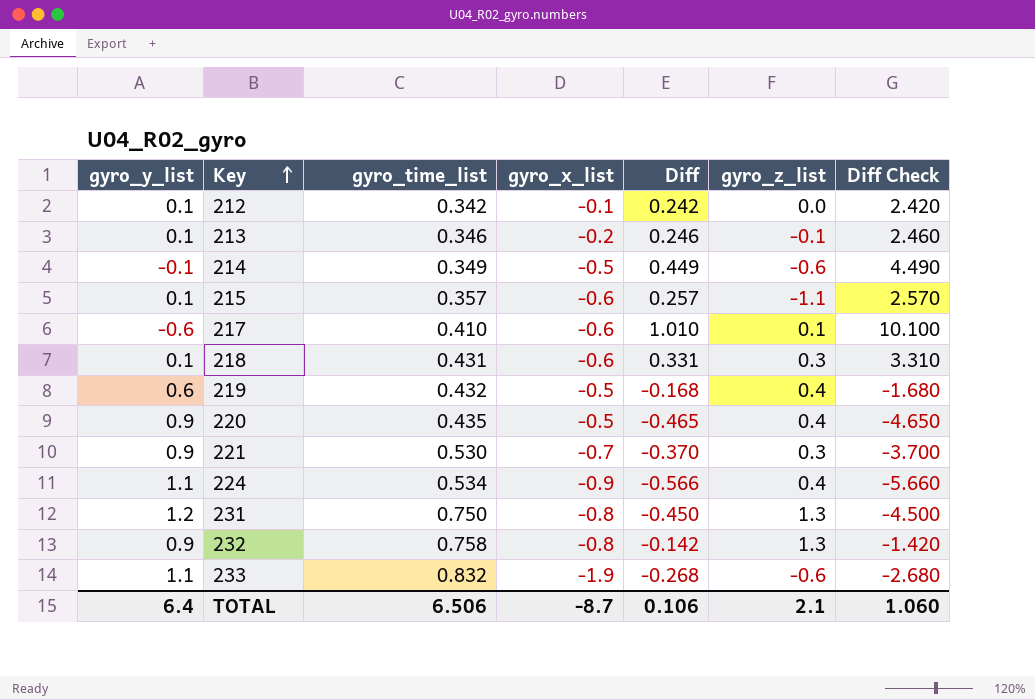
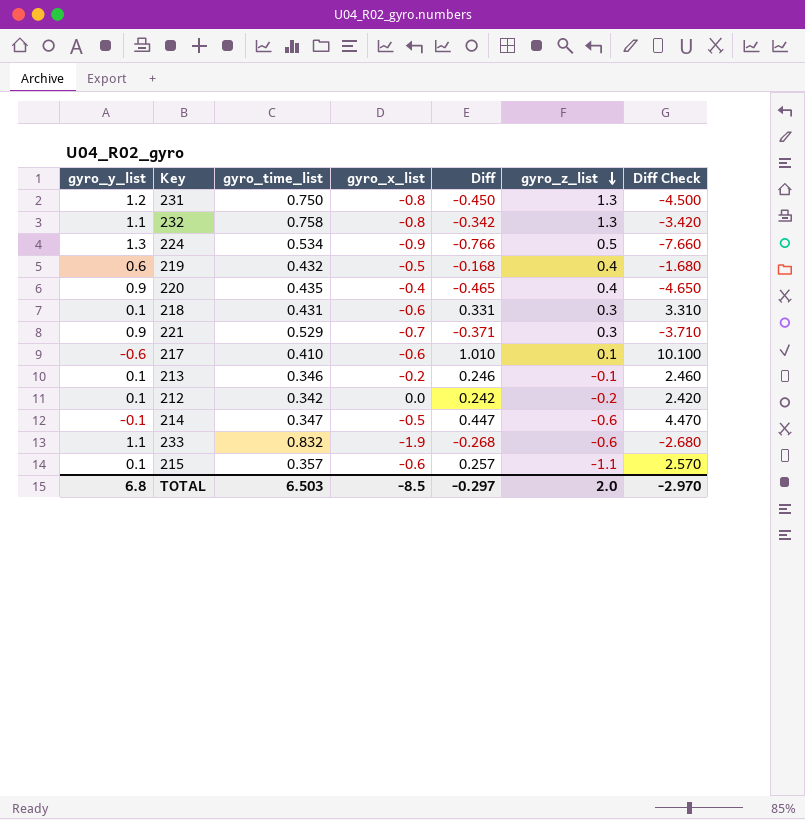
row order: Key ascending -> gyro_z_list descending
232 | gyro_y_list: 0.9 -> 1.1
232 | Diff: -0.142 -> -0.342
232 | Diff Check: -1.420 -> -3.420
224 | gyro_y_list: 1.1 -> 1.3
224 | Diff: -0.566 -> -0.766
224 | gyro_z_list: 0.4 -> 0.5
224 | Diff Check: -5.660 -> -7.660
220 | gyro_x_list: -0.5 -> -0.4
221 | gyro_time_list: 0.530 -> 0.529
221 | Diff: -0.370 -> -0.371
221 | Diff Check: -3.700 -> -3.710
212 | gyro_x_list: -0.1 -> 0.0
212 | gyro_z_list: 0.0 -> -0.2
214 | gyro_time_list: 0.349 -> 0.347
214 | Diff: 0.449 -> 0.447
214 | Diff Check: 4.490 -> 4.470
TOTAL | gyro_y_list: 6.4 -> 6.8
TOTAL | gyro_time_list: 6.506 -> 6.503
TOTAL | gyro_x_list: -8.7 -> -8.5
TOTAL | Diff: 0.106 -> -0.297
TOTAL | gyro_z_list: 2.1 -> 2.0
TOTAL | Diff Check: 1.060 -> -2.970

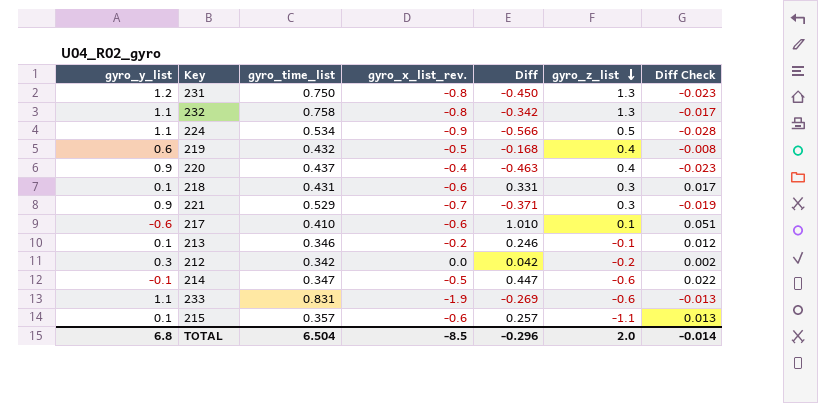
column name: gyro_x_list -> gyro_x_list_rev.
column Diff Check | formula: [Diff] * 10 -> [Diff] * 0.05
224 | gyro_y_list: 1.3 -> 1.1
224 | Diff: -0.766 -> -0.566
220 | gyro_time_list: 0.435 -> 0.437
220 | Diff: -0.465 -> -0.463
212 | gyro_y_list: 0.1 -> 0.3
212 | Diff: 0.242 -> 0.042
233 | gyro_time_list: 0.832 -> 0.831
233 | Diff: -0.268 -> -0.269
TOTAL | gyro_time_list: 6.503 -> 6.504
TOTAL | Diff: -0.297 -> -0.296
TOTAL | Diff Check: -2.970 -> -0.014

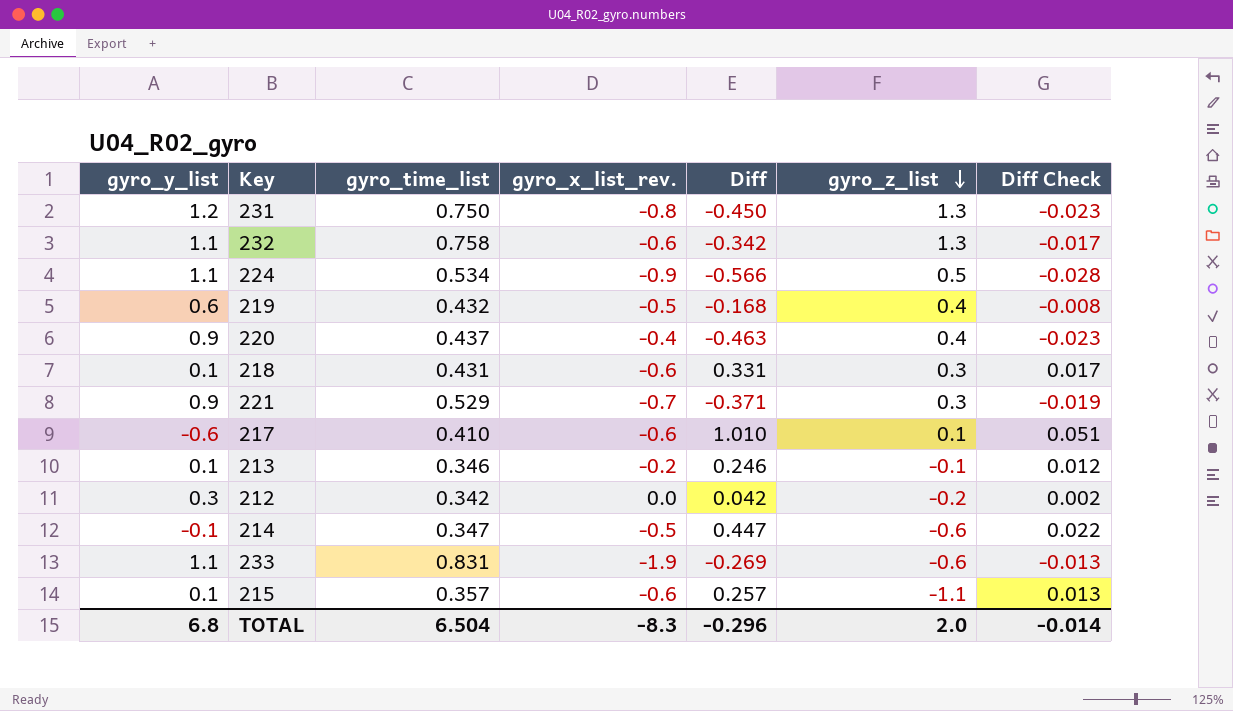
232 | gyro_x_list_rev.: -0.8 -> -0.6
TOTAL | gyro_x_list_rev.: -8.5 -> -8.3

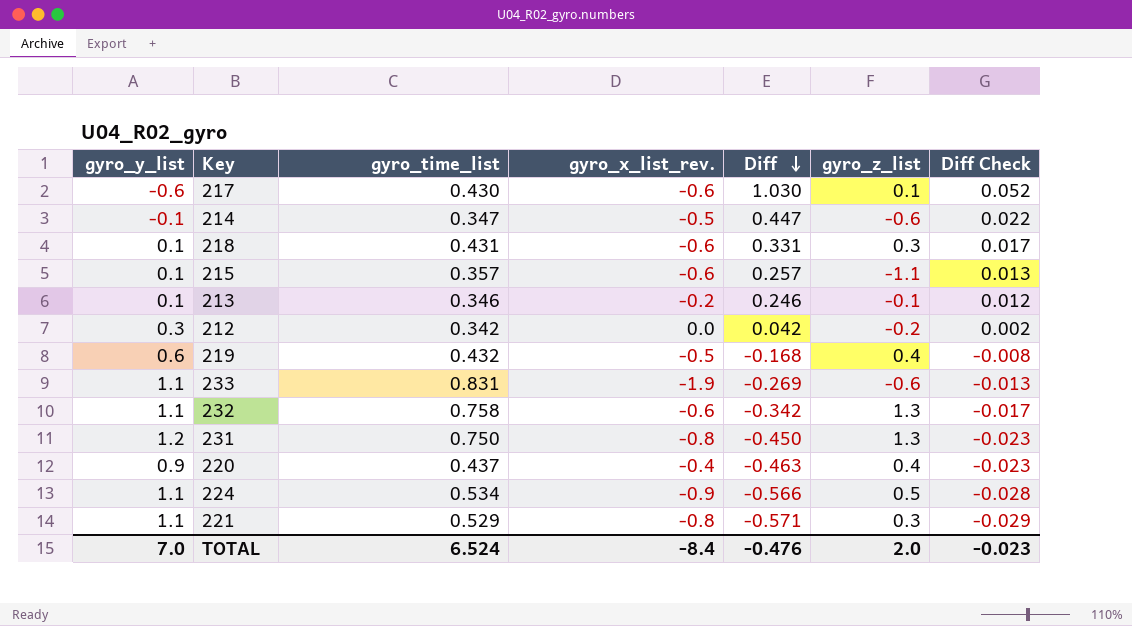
row order: gyro_z_list descending -> Diff descending
217 | gyro_time_list: 0.410 -> 0.430
217 | Diff: 1.010 -> 1.030
217 | Diff Check: 0.051 -> 0.052
221 | gyro_y_list: 0.9 -> 1.1
221 | gyro_x_list_rev.: -0.7 -> -0.8
221 | Diff: -0.371 -> -0.571
221 | Diff Check: -0.019 -> -0.029
TOTAL | gyro_y_list: 6.8 -> 7.0
TOTAL | gyro_time_list: 6.504 -> 6.524
TOTAL | gyro_x_list_rev.: -8.3 -> -8.4
TOTAL | Diff: -0.296 -> -0.476
TOTAL | Diff Check: -0.014 -> -0.023

